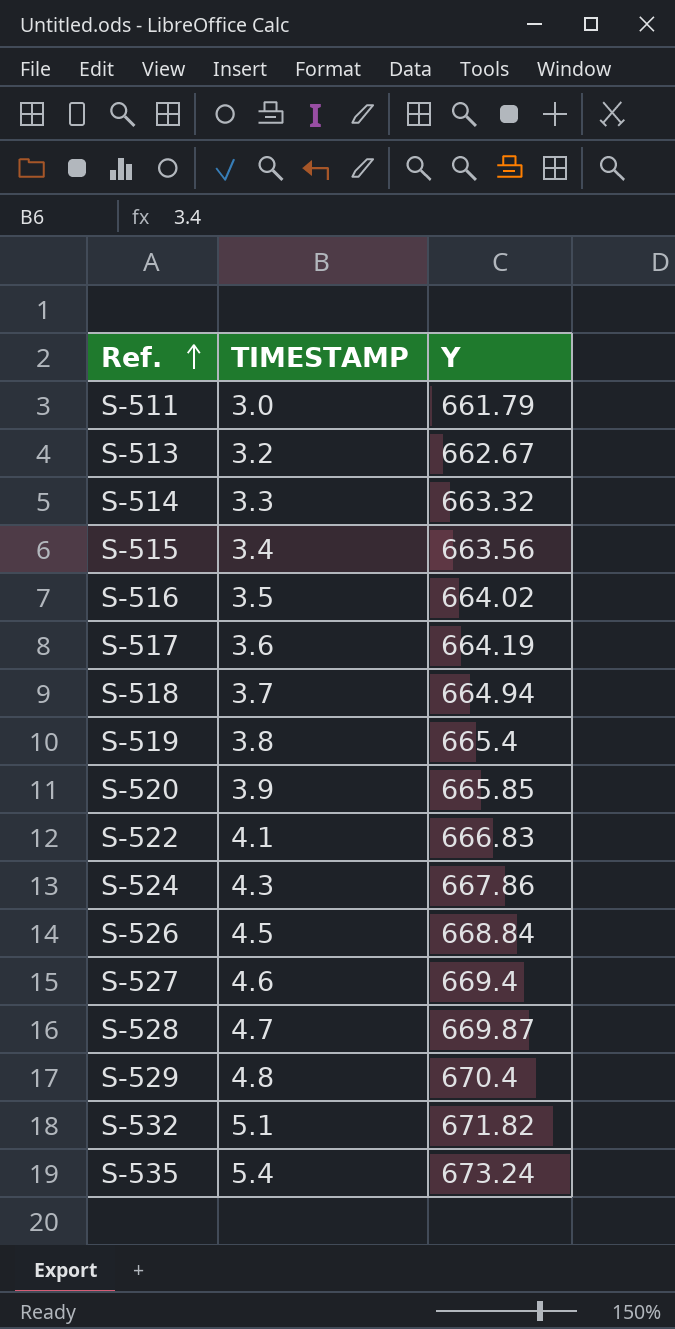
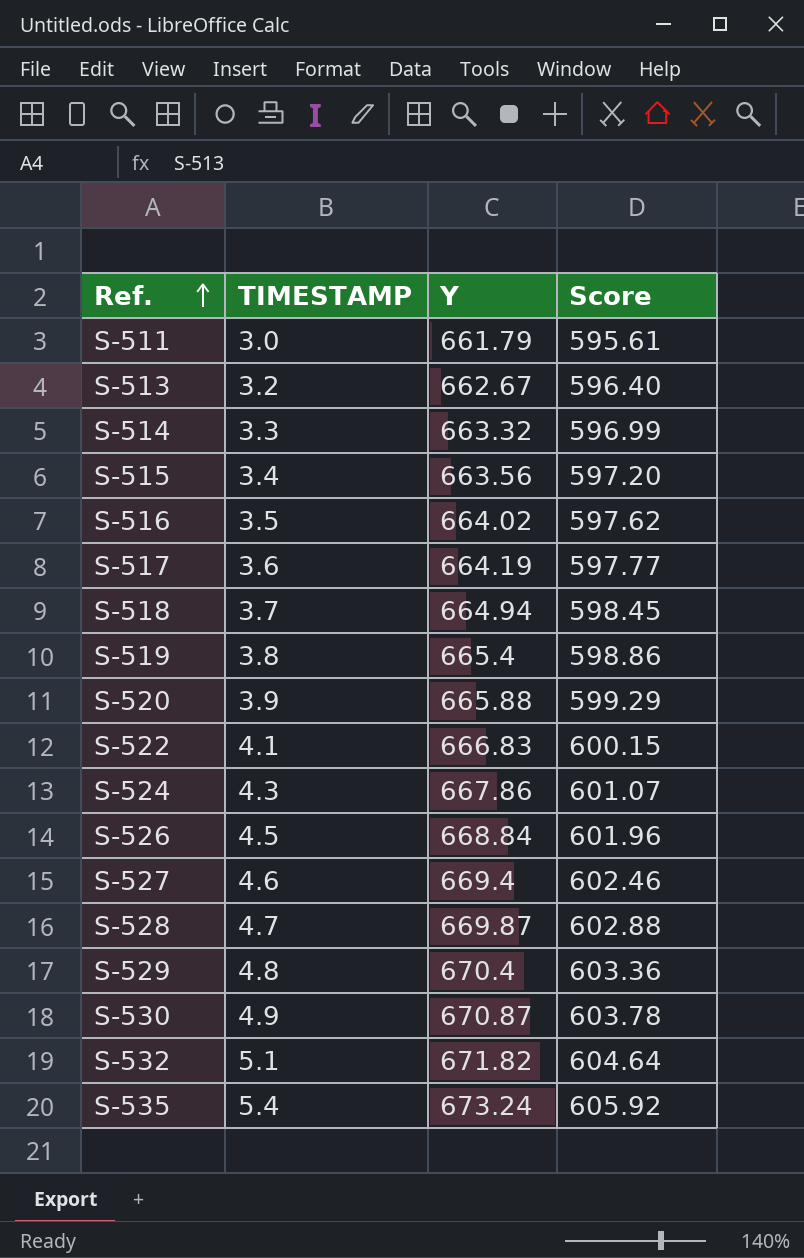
column Score | formula: none -> [Y] * 0.9
S-520 | Y: 665.85 -> 665.88
row S-530: none -> 4.9 | 670.87 | 603.78

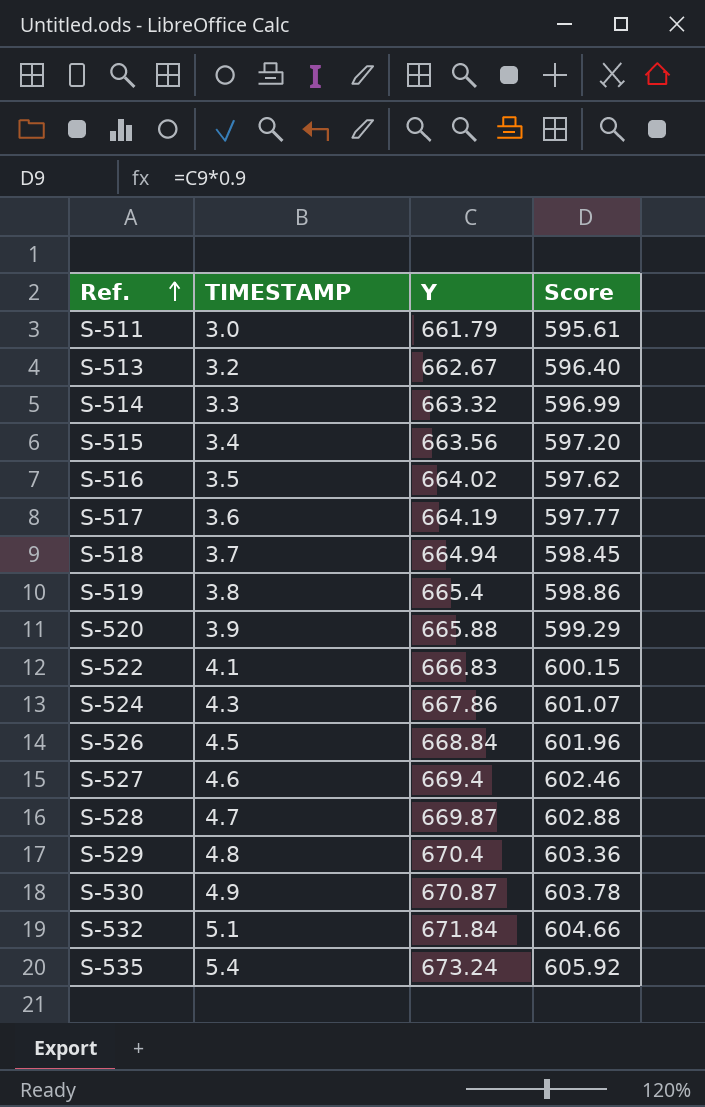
S-532 | Y: 671.82 -> 671.84
S-532 | Score: 604.64 -> 604.66

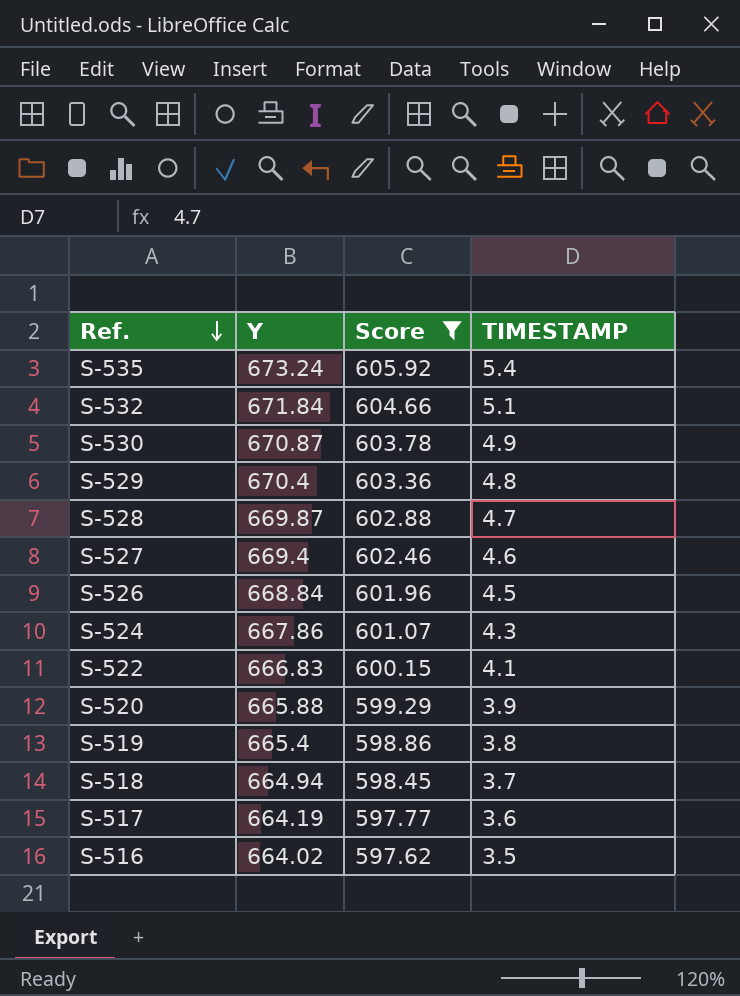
filter: none -> Score >= 597.62
row order: Ref. ascending -> Ref. descending
column TIMESTAMP | position: 2 -> 4

